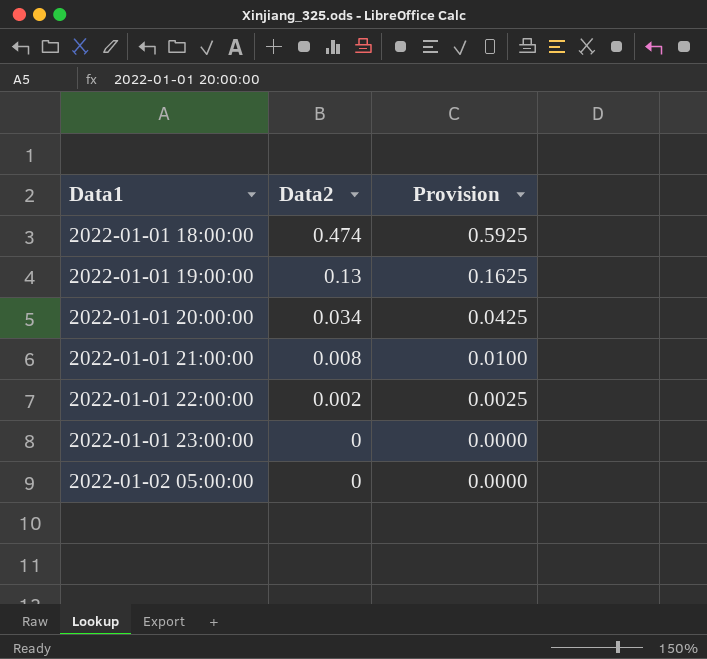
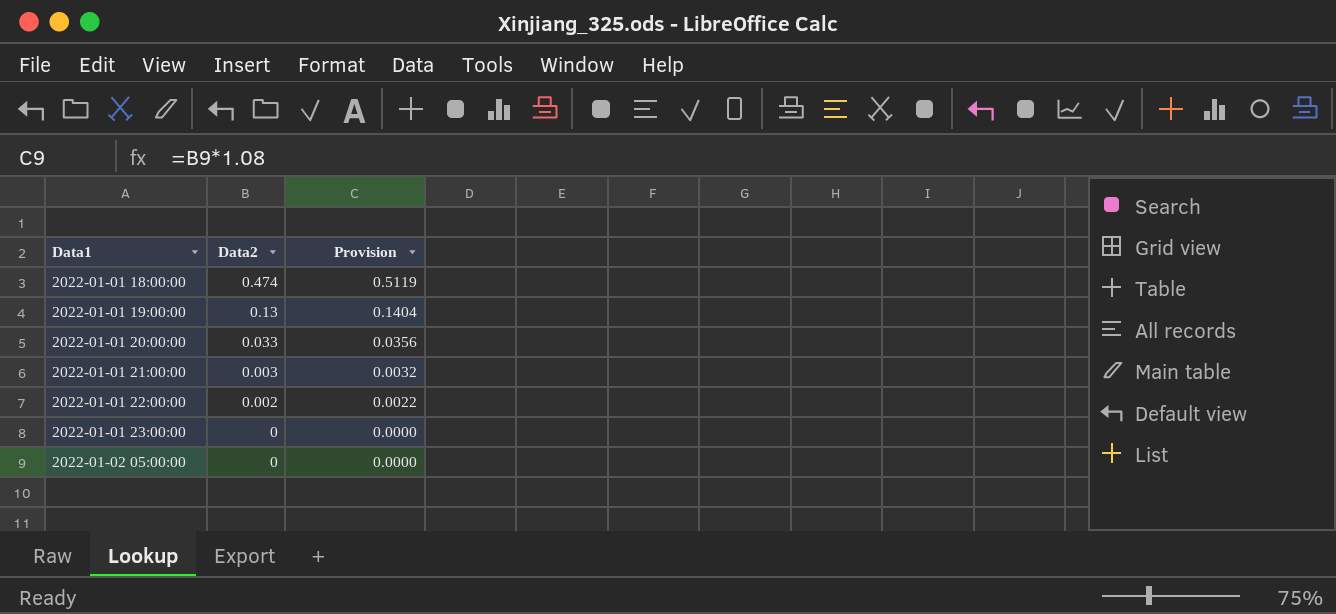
column Provision | formula: [Data2] * 1.25 -> [Data2] * 1.08
2022-01-01 20:00:00 | Data2: 0.034 -> 0.033
2022-01-01 21:00:00 | Data2: 0.008 -> 0.003

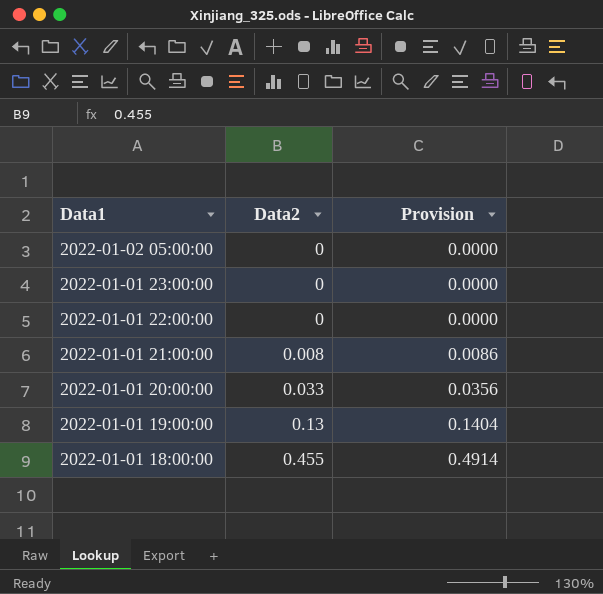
row order: Data1 ascending -> Data1 descending
2022-01-01 22:00:00 | Data2: 0.002 -> 0
2022-01-01 22:00:00 | Provision: 0.0022 -> 0.0000
2022-01-01 21:00:00 | Data2: 0.003 -> 0.008
2022-01-01 21:00:00 | Provision: 0.0032 -> 0.0086
2022-01-01 18:00:00 | Data2: 0.474 -> 0.455
2022-01-01 18:00:00 | Provision: 0.5119 -> 0.4914

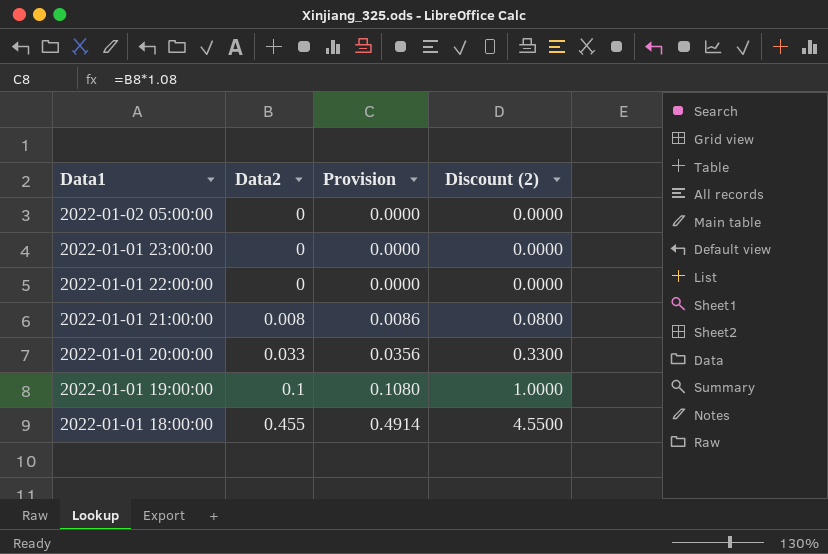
column Discount (2) | formula: none -> [Data2] * 10
2022-01-01 19:00:00 | Data2: 0.13 -> 0.1
2022-01-01 19:00:00 | Provision: 0.1404 -> 0.1080

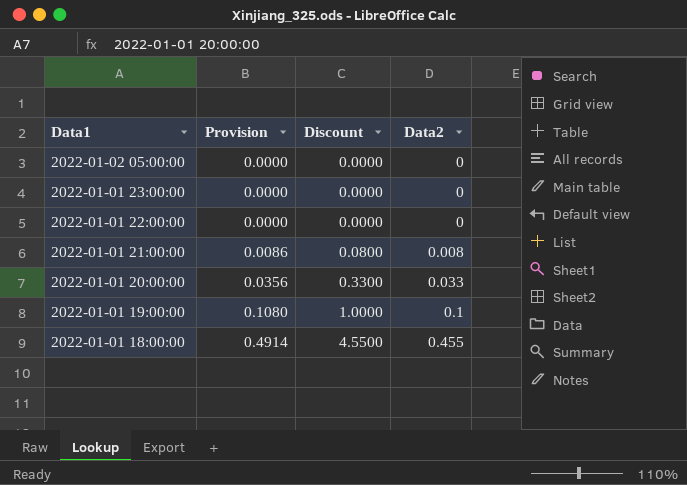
column name: Discount (2) -> Discount
column Data2 | position: 2 -> 4

